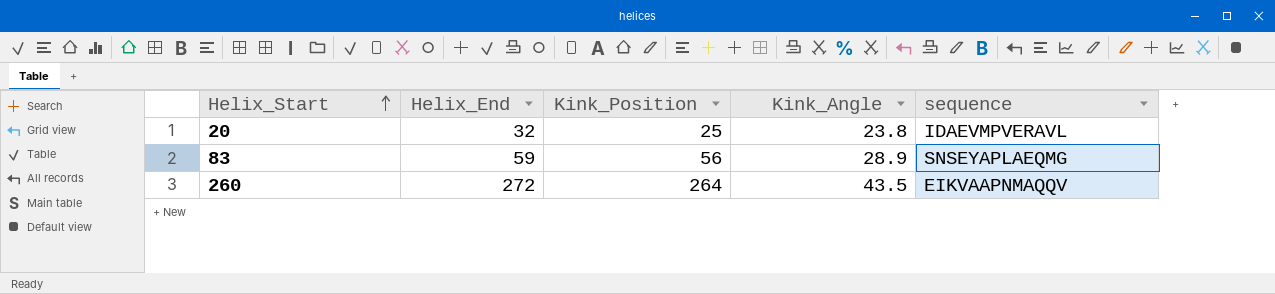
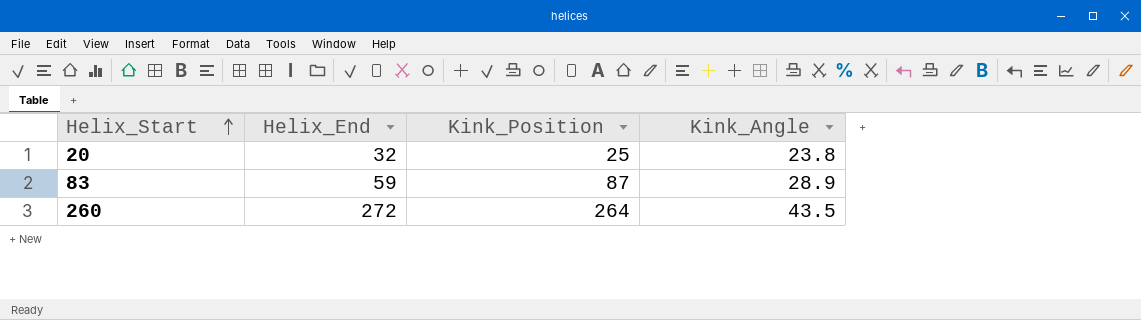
column sequence | position: 5 -> none
83 | Kink_Position: 56 -> 87

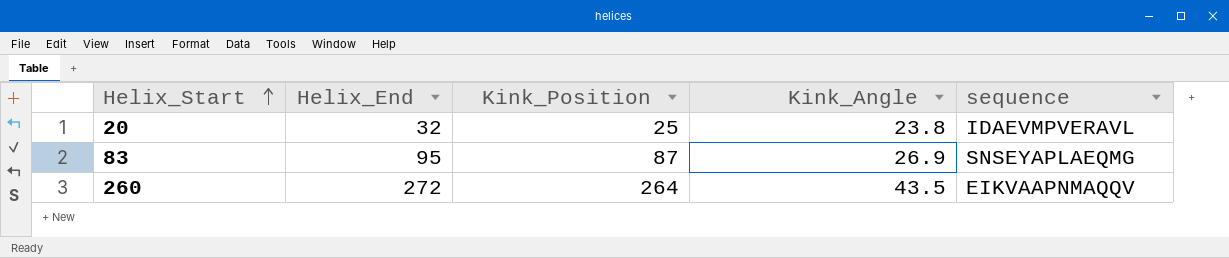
column sequence | position: none -> 5
83 | Helix_End: 59 -> 95
83 | Kink_Angle: 28.9 -> 26.9

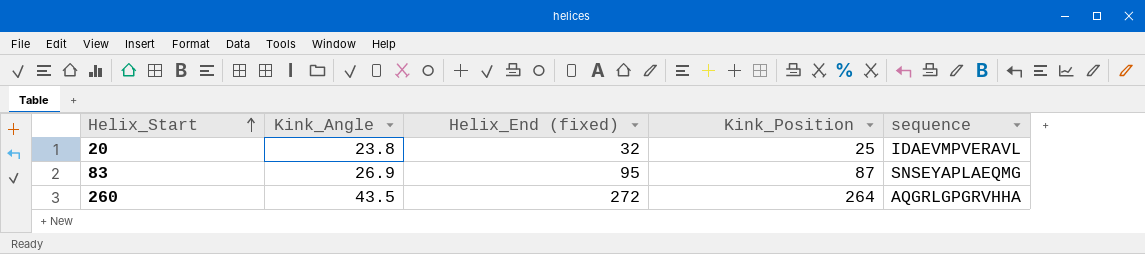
column Kink_Angle | position: 4 -> 2
column name: Helix_End -> Helix_End (fixed)
260 | sequence: EIKVAAPNMAQQV -> AQGRLGPGRVHHA

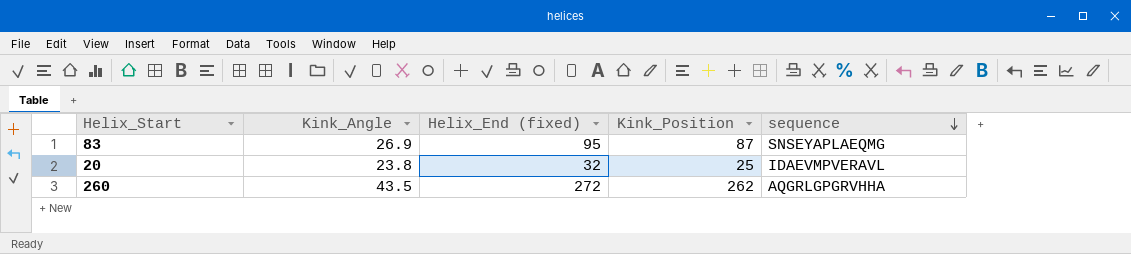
row order: Helix_Start ascending -> sequence descending
260 | Kink_Position: 264 -> 262

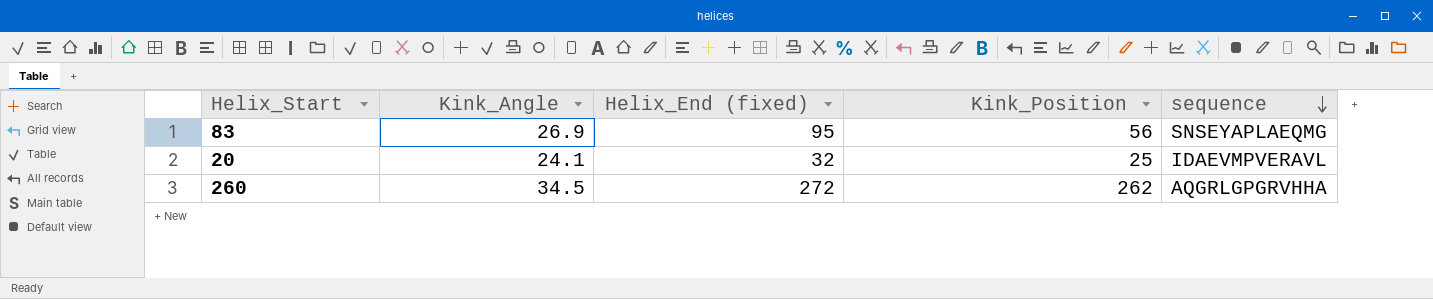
83 | Kink_Position: 87 -> 56
20 | Kink_Angle: 23.8 -> 24.1
260 | Kink_Angle: 43.5 -> 34.5

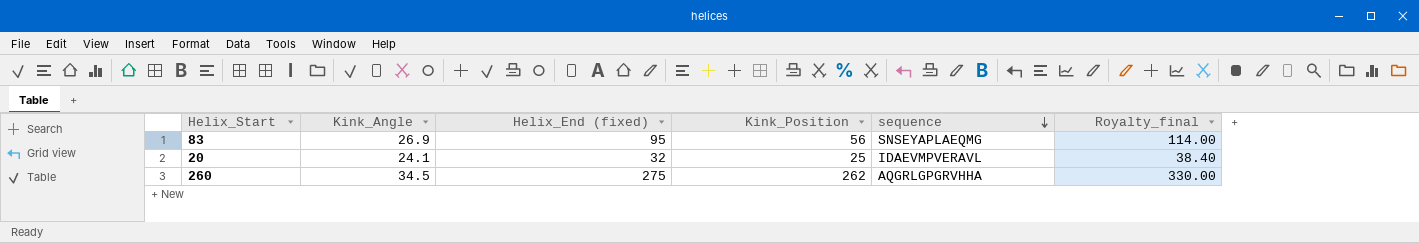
column Royalty_final | formula: none -> [Helix_End (fixed)] * 1.2
260 | Helix_End (fixed): 272 -> 275

